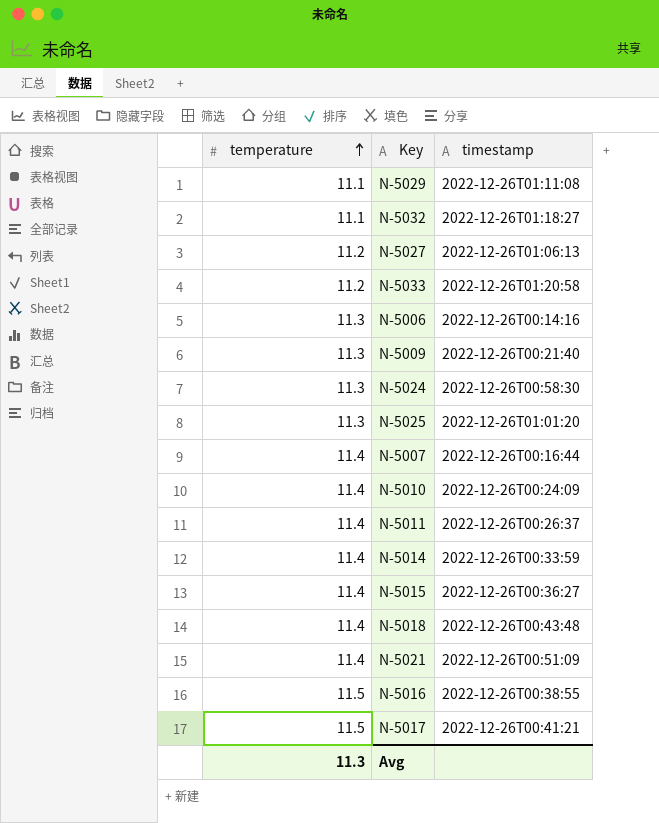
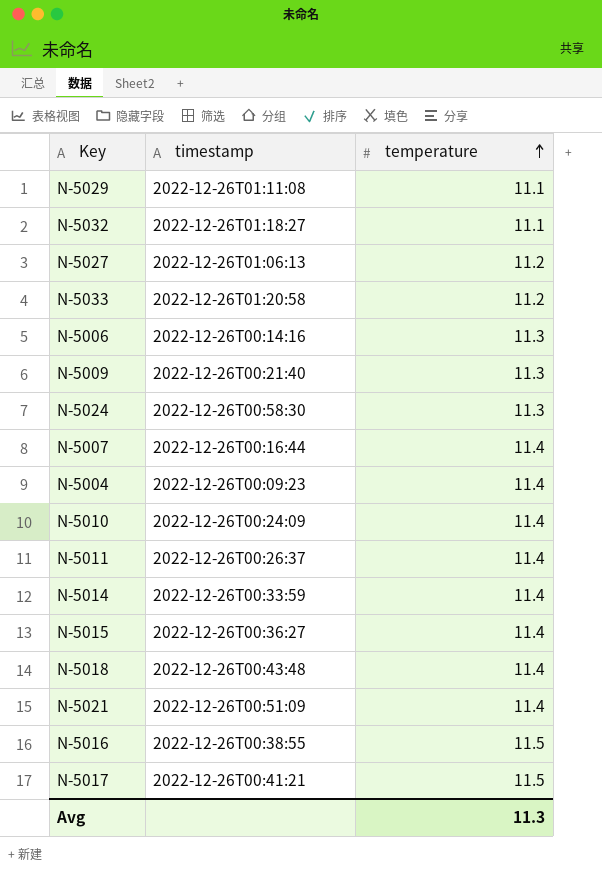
column temperature | position: 1 -> 3
row N-5025: 11.3 | 2022-12-26T01:01:20 -> none
row N-5004: none -> 2022-12-26T00:09:23 | 11.4

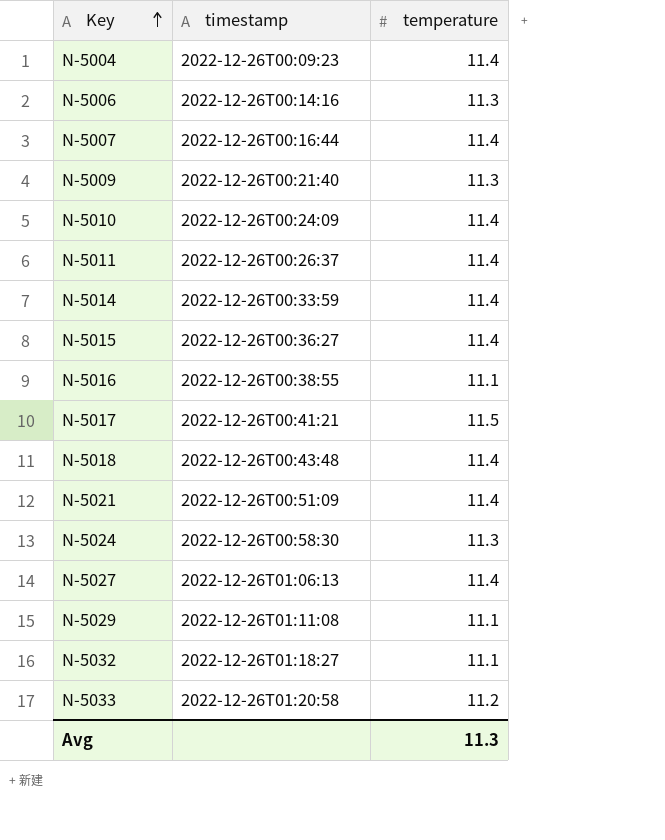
row order: temperature ascending -> Key ascending
N-5016 | temperature: 11.5 -> 11.1
N-5027 | temperature: 11.2 -> 11.4

